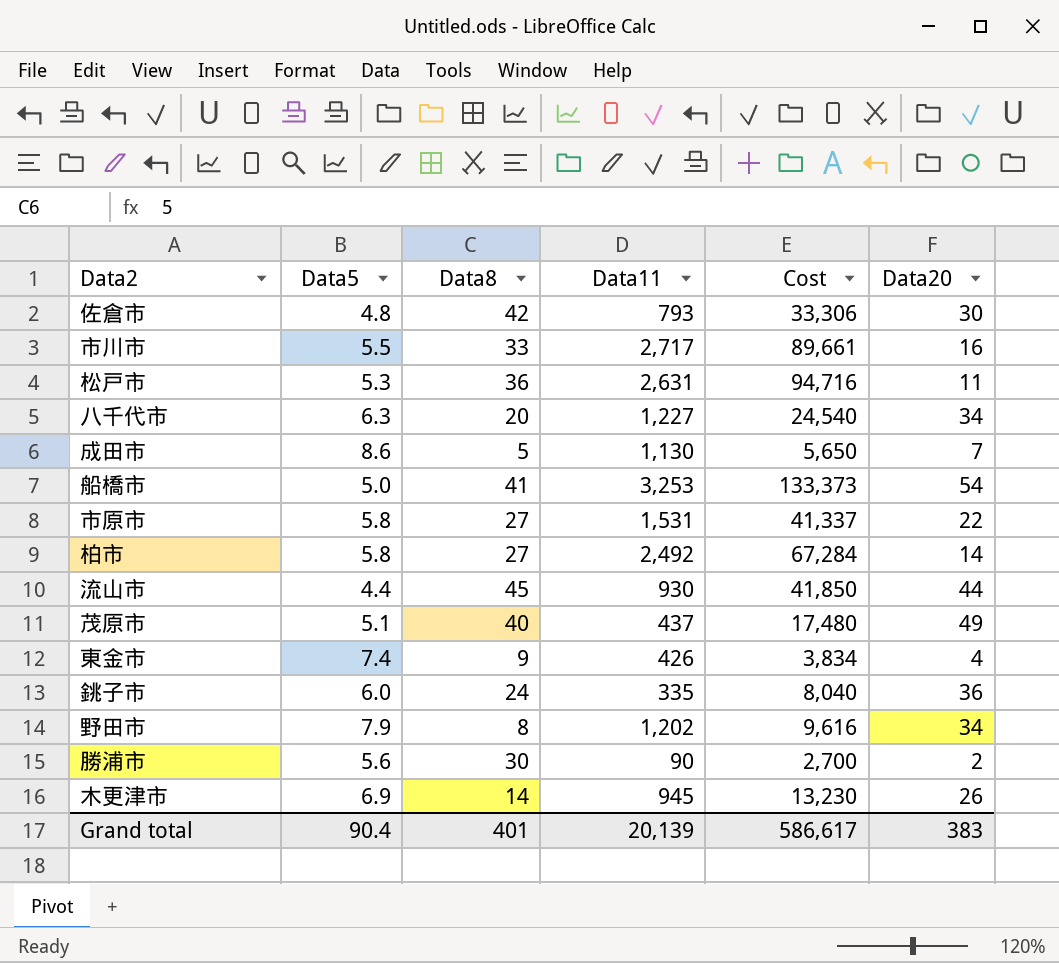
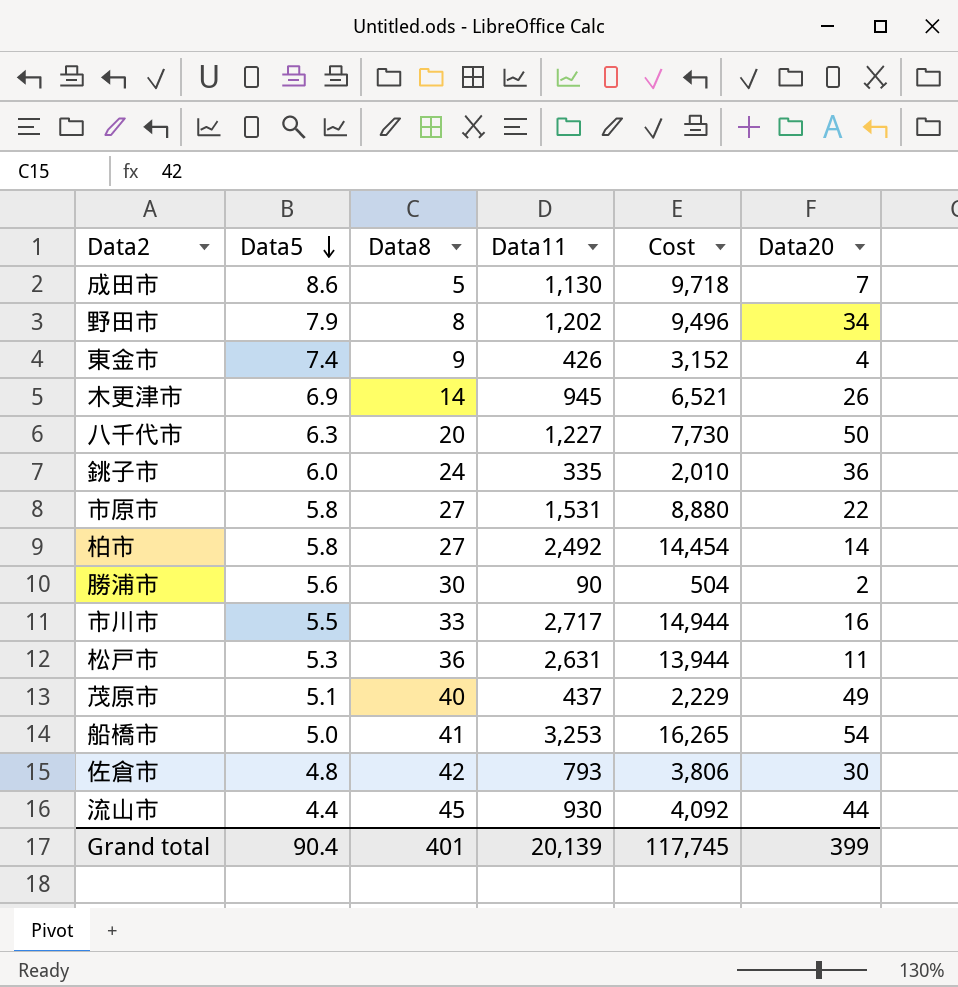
row order: none -> Data5 descending
column Cost | formula: [Data8] * [Data11] -> [Data5] * [Data11]
八千代市 | Data20: 34 -> 50
Grand total | Cost: 586,617 -> 117,745
Grand total | Data20: 383 -> 399

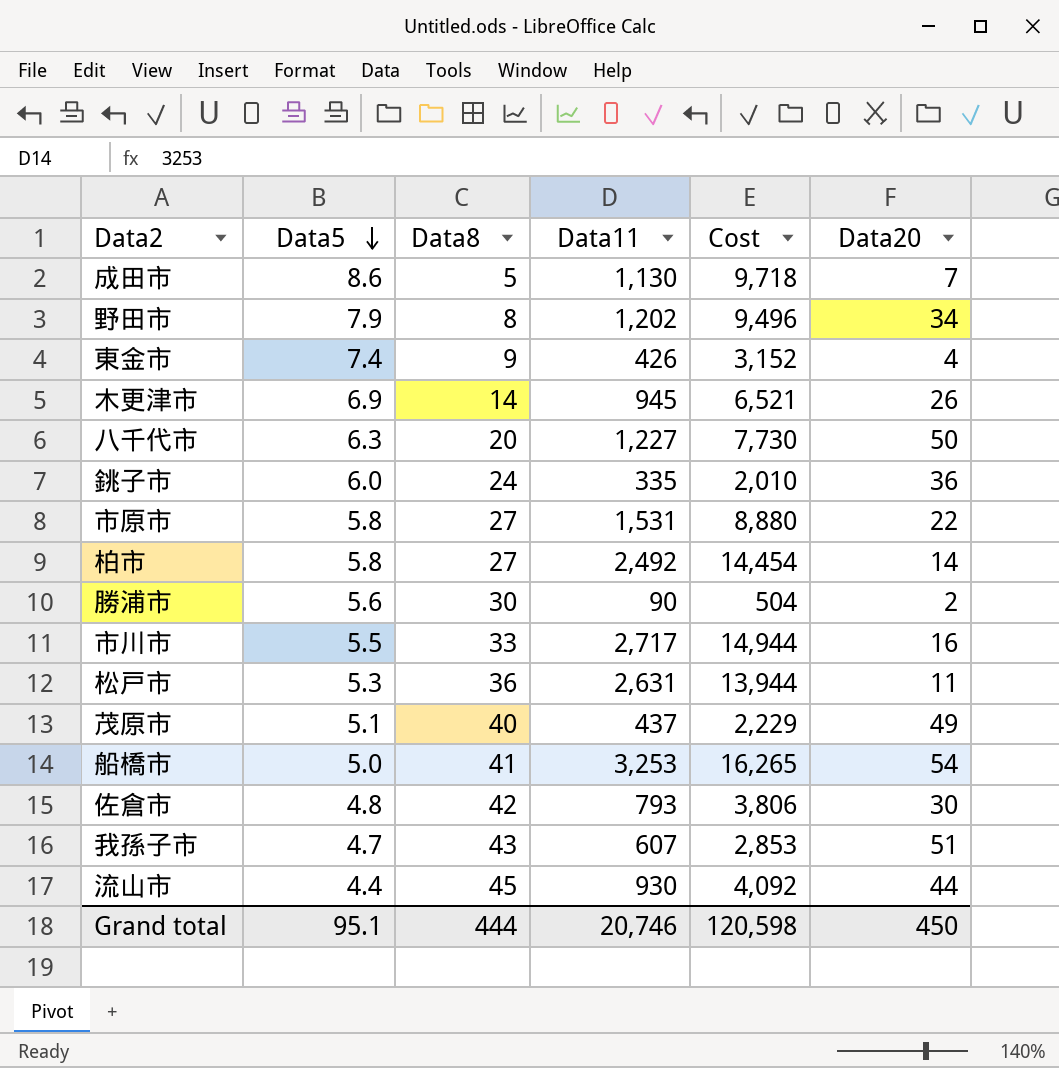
row 我孫子市: none -> 4.7 | 43 | 607 | 2,853 | 51
Grand total | Data5: 90.4 -> 95.1
Grand total | Data8: 401 -> 444
Grand total | Data11: 20,139 -> 20,746
Grand total | Cost: 117,745 -> 120,598
Grand total | Data20: 399 -> 450

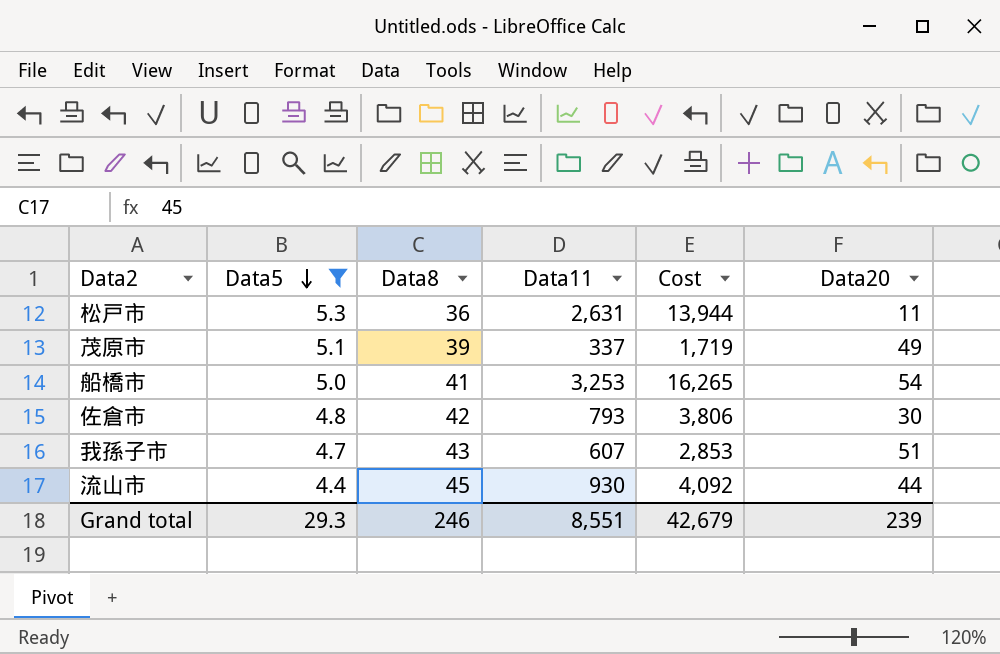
filter: none -> Data5 <= 5.3
茂原市 | Data8: 40 -> 39
茂原市 | Data11: 437 -> 337
茂原市 | Cost: 2,229 -> 1,719
Grand total | Data5: 95.1 -> 29.3
Grand total | Data8: 444 -> 246
Grand total | Data11: 20,746 -> 8,551
Grand total | Cost: 120,598 -> 42,679
Grand total | Data20: 450 -> 239

